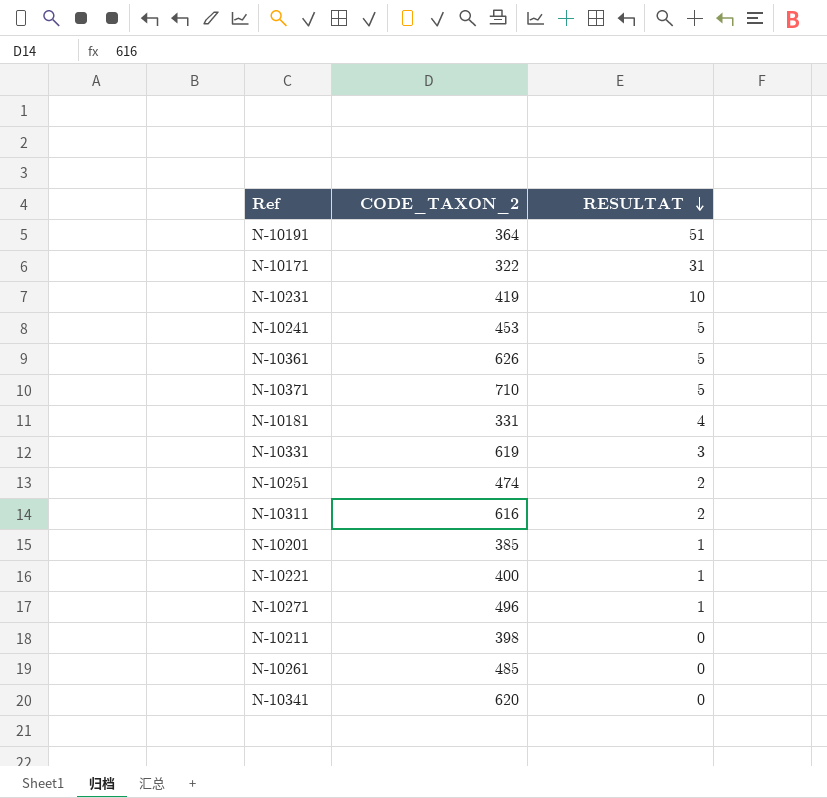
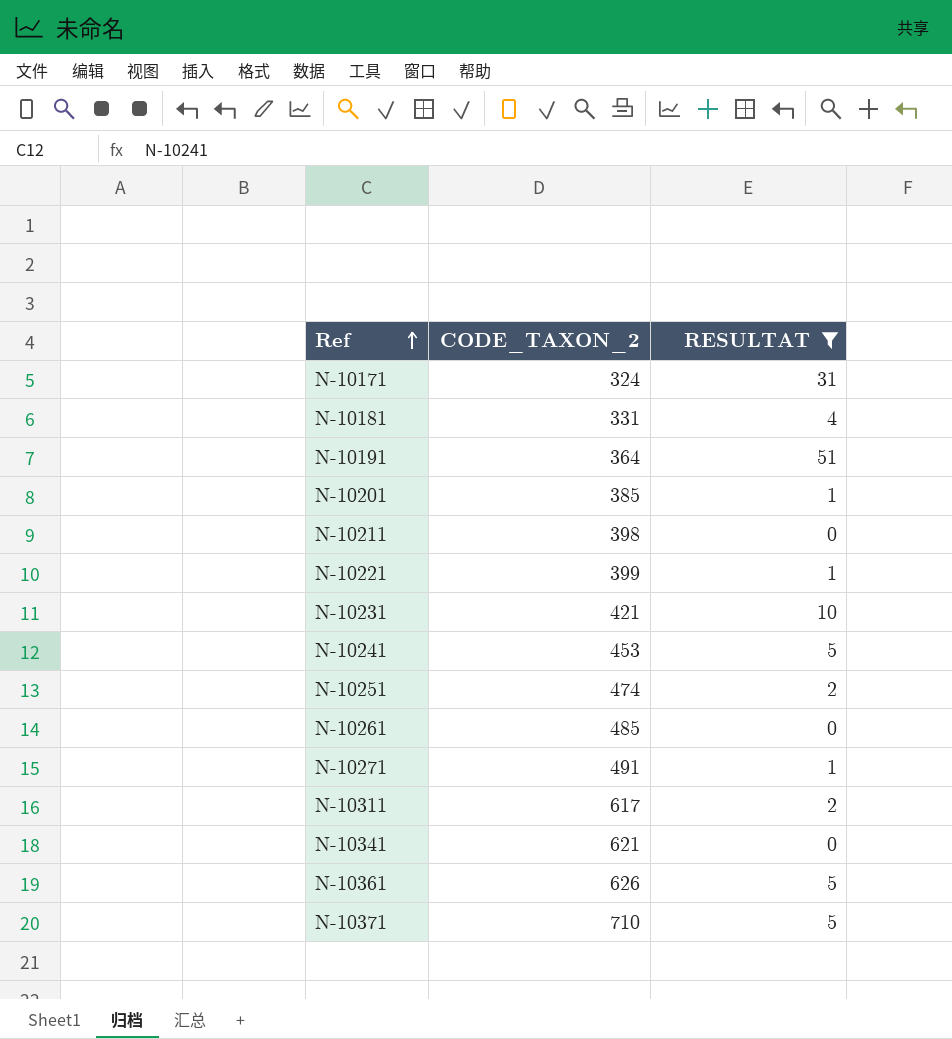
filter: none -> RESULTAT != 3
row order: RESULTAT descending -> Ref ascending
N-10171 | CODE_TAXON_2: 322 -> 324
N-10221 | CODE_TAXON_2: 400 -> 399
N-10231 | CODE_TAXON_2: 419 -> 421
N-10271 | CODE_TAXON_2: 496 -> 491
N-10311 | CODE_TAXON_2: 616 -> 617
N-10341 | CODE_TAXON_2: 620 -> 621

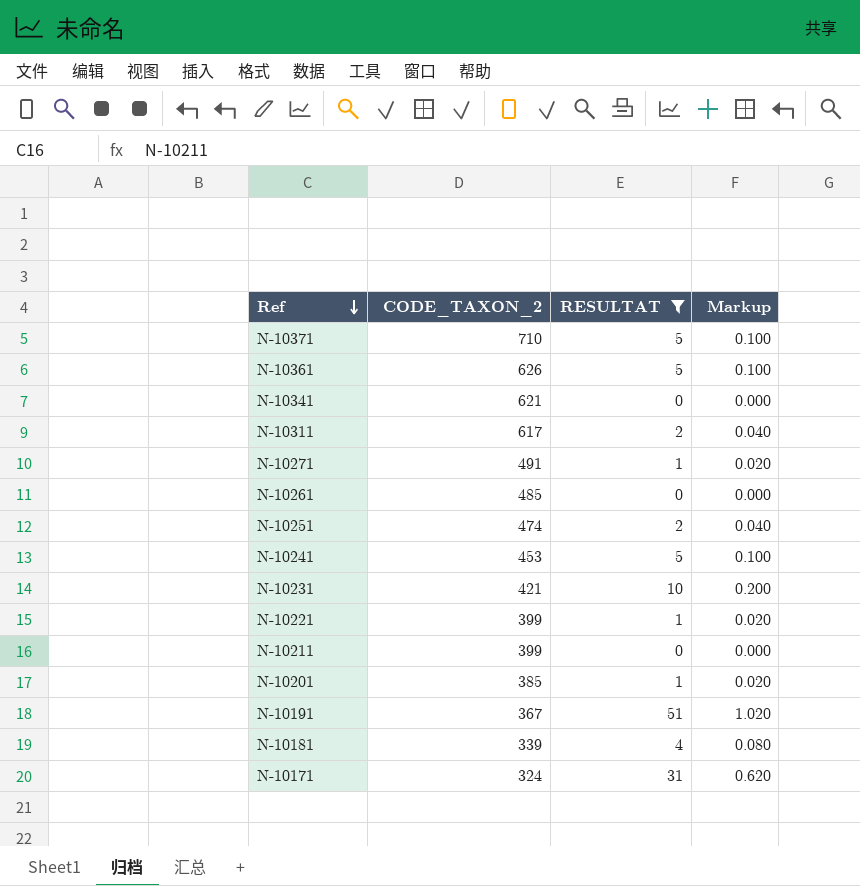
row order: Ref ascending -> Ref descending
column Markup | formula: none -> [RESULTAT] * 0.02
N-10211 | CODE_TAXON_2: 398 -> 399
N-10191 | CODE_TAXON_2: 364 -> 367
N-10181 | CODE_TAXON_2: 331 -> 339

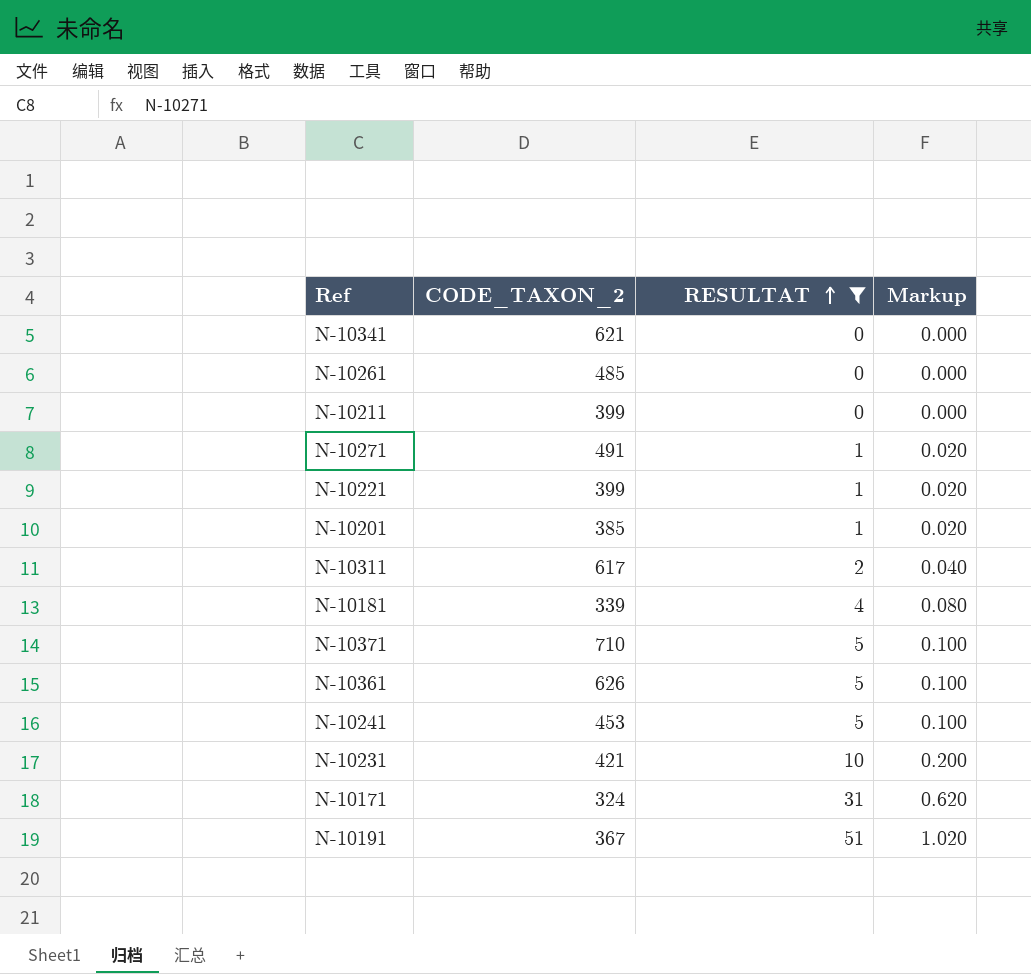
row order: Ref descending -> RESULTAT ascending
row N-10251: 474 | 2 | 0.040 -> none

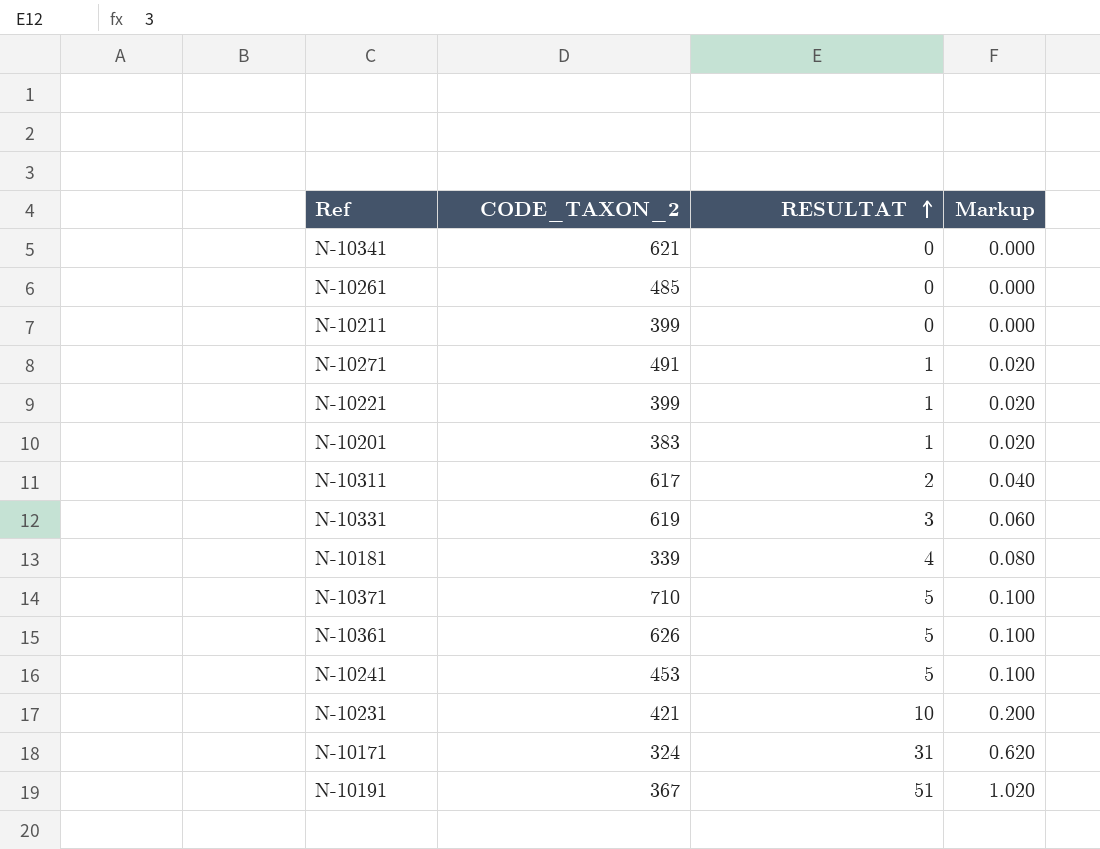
filter: RESULTAT != 3 -> none
N-10201 | CODE_TAXON_2: 385 -> 383

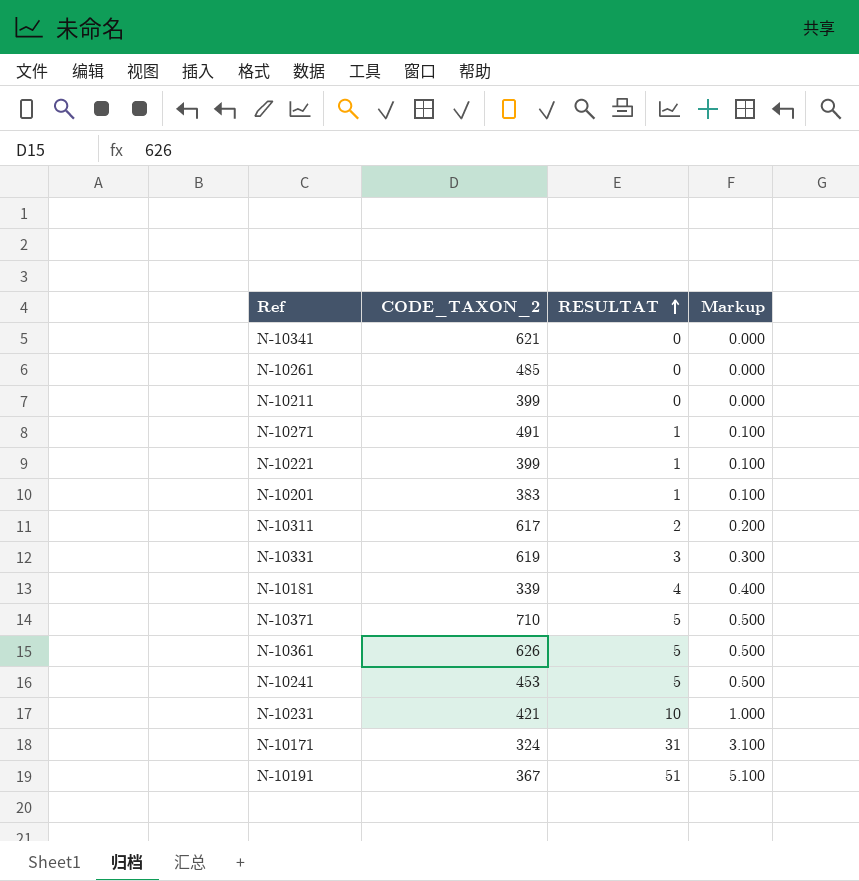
column Markup | formula: [RESULTAT] * 0.02 -> [RESULTAT] * 0.1

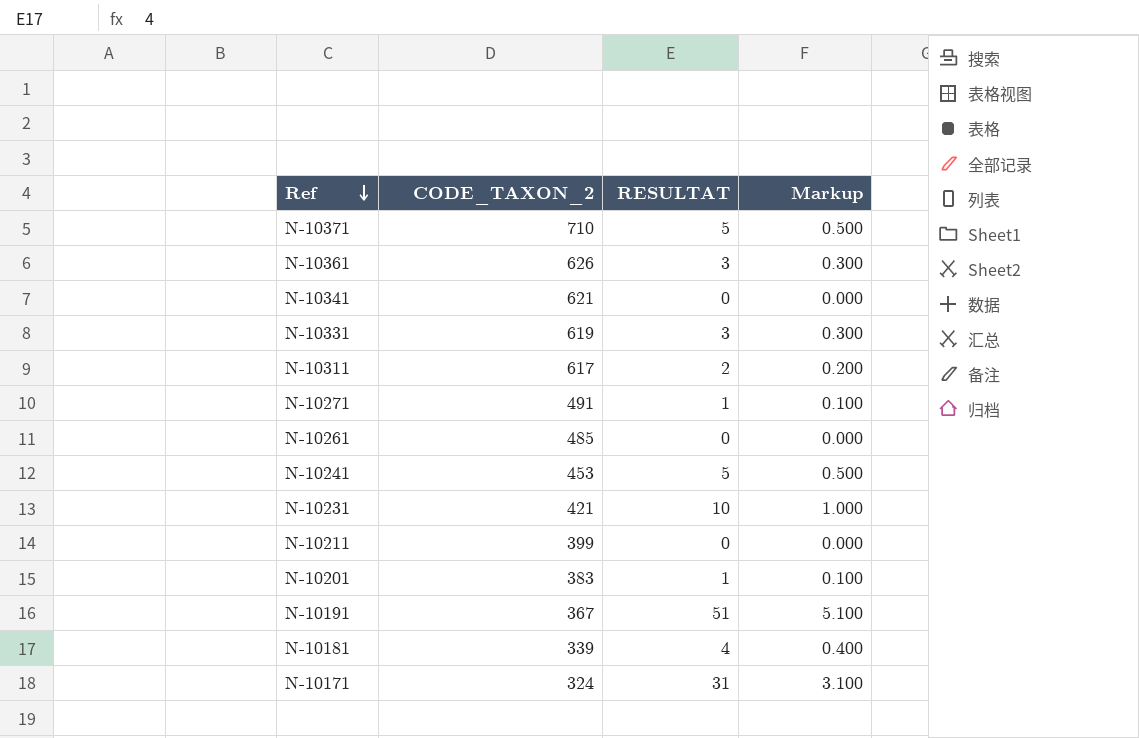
row order: RESULTAT ascending -> Ref descending
row N-10221: 399 | 1 | 0.100 -> none
N-10361 | RESULTAT: 5 -> 3
N-10361 | Markup: 0.500 -> 0.300

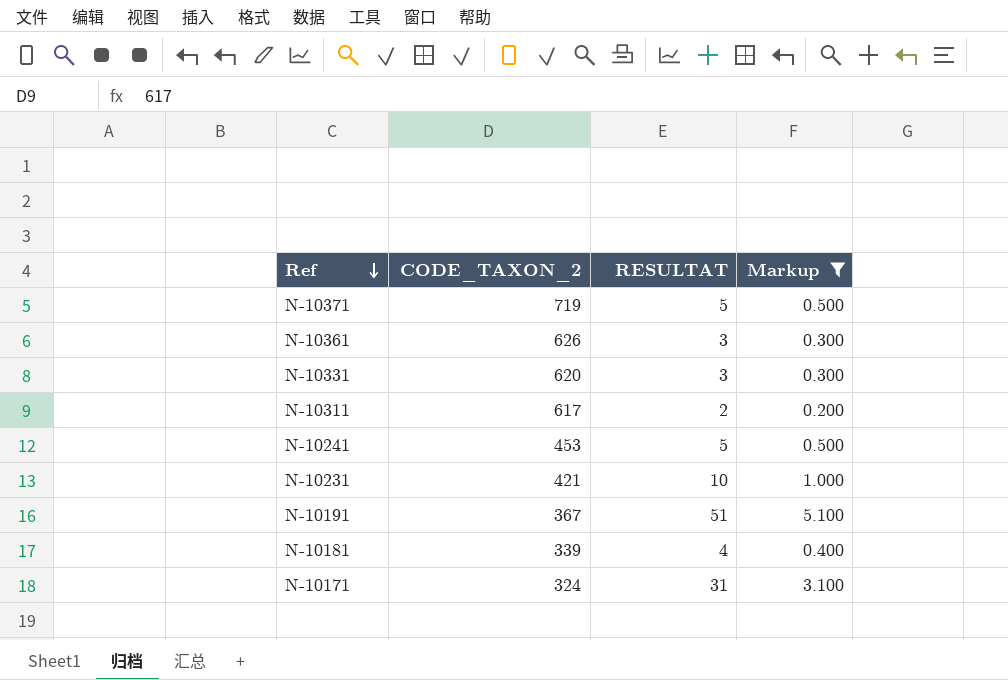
filter: none -> Markup >= 0.200
N-10371 | CODE_TAXON_2: 710 -> 719
N-10331 | CODE_TAXON_2: 619 -> 620

